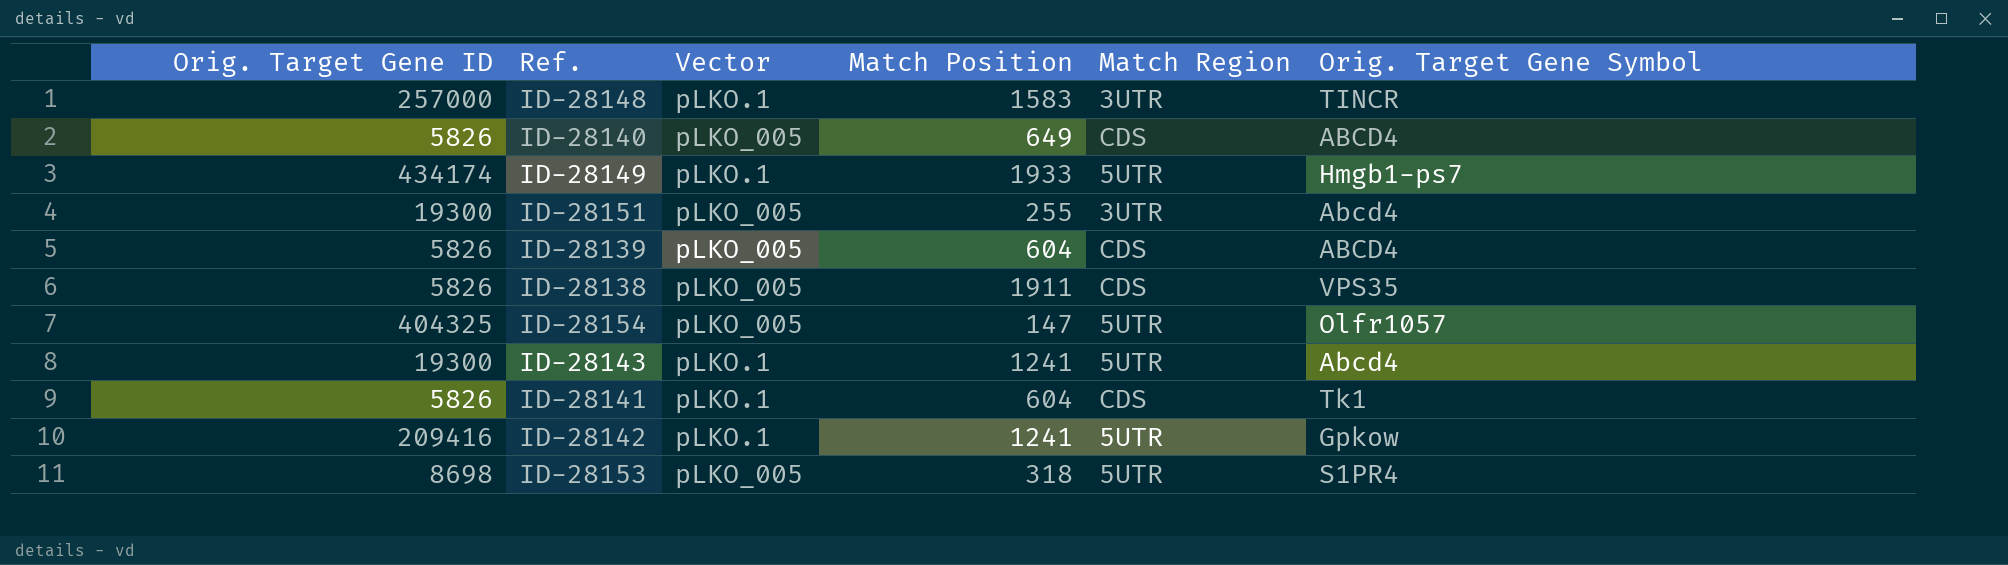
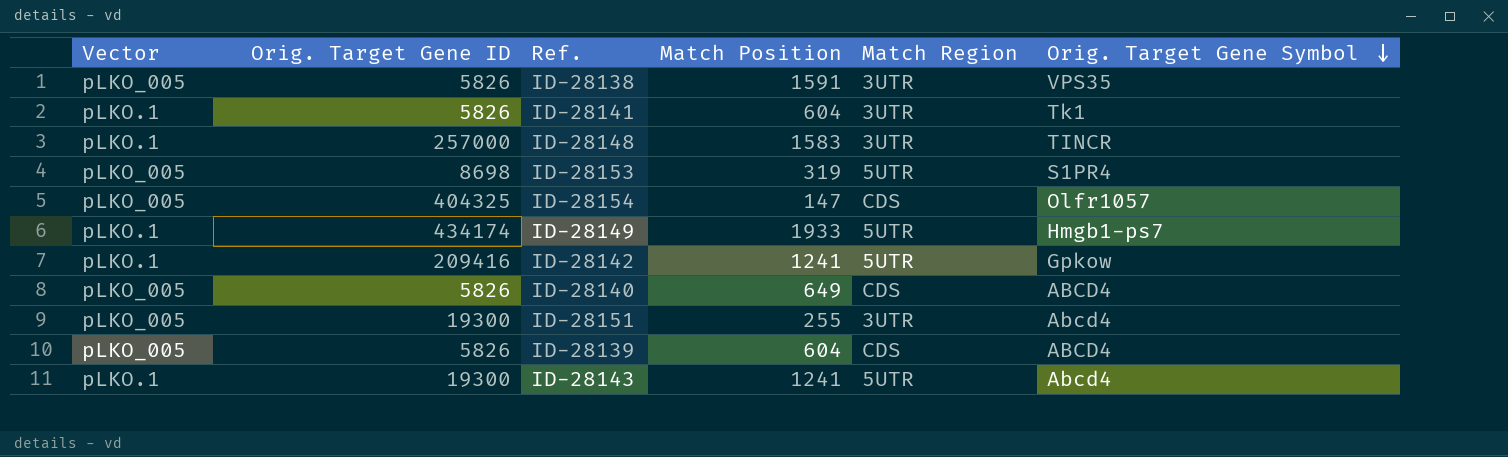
row order: none -> Orig. Target Gene Symbol descending
column Vector | position: 3 -> 1
ID-28138 | Match Position: 1911 -> 1591
ID-28138 | Match Region: CDS -> 3UTR
ID-28141 | Match Region: CDS -> 3UTR
ID-28153 | Match Position: 318 -> 319
ID-28154 | Match Region: 5UTR -> CDS

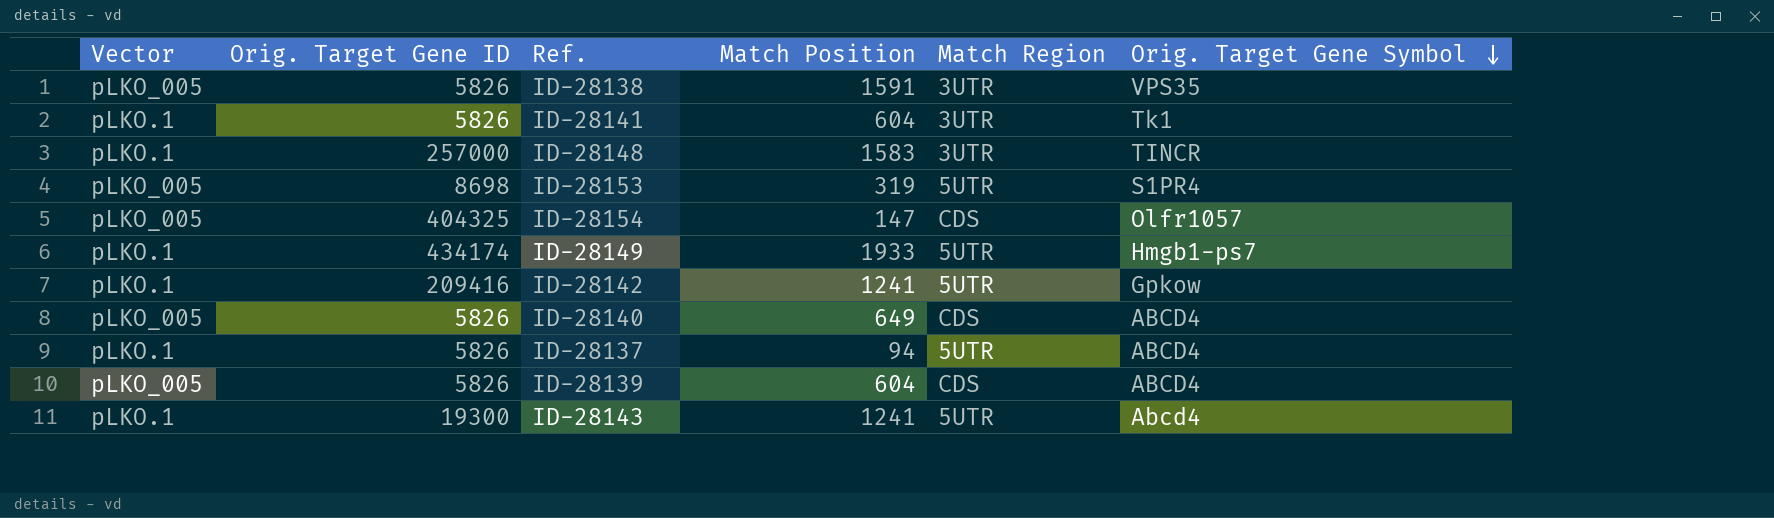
row ID-28151: pLKO_005 | 19300 | 255 | 3UTR | Abcd4 -> none
row ID-28137: none -> pLKO.1 | 5826 | 94 | 5UTR | ABCD4

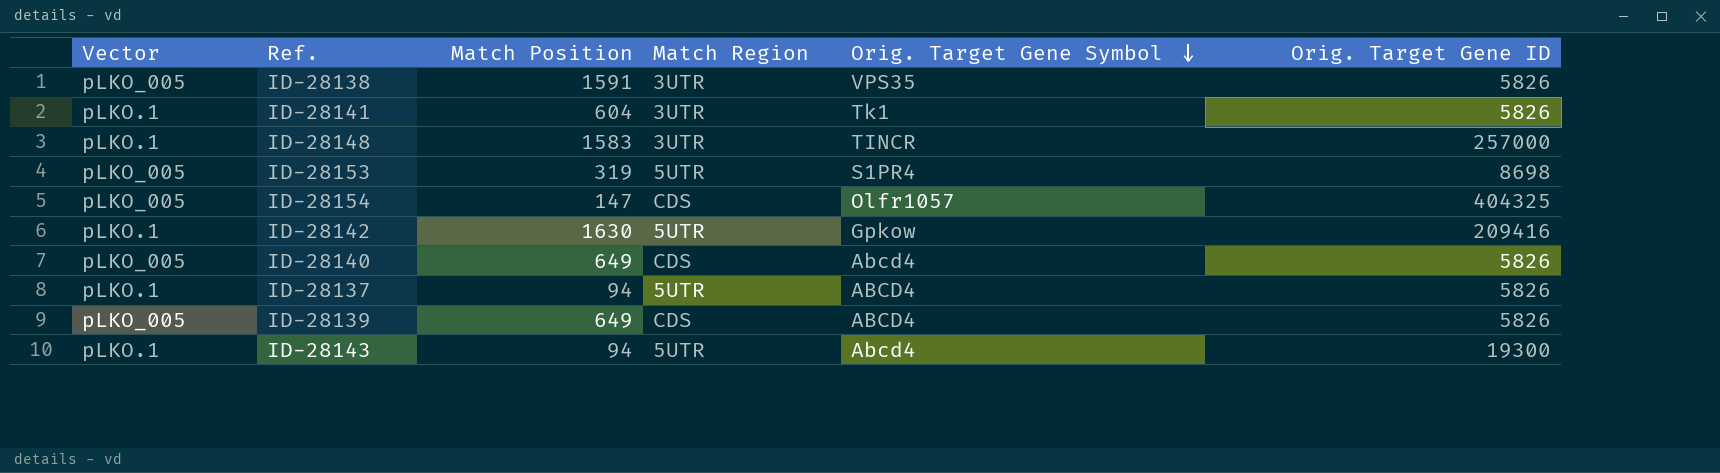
column Orig. Target Gene ID | position: 2 -> 6
row ID-28149: pLKO.1 | 434174 | 1933 | 5UTR | Hmgb1-ps7 -> none
ID-28142 | Match Position: 1241 -> 1630
ID-28140 | Orig. Target Gene Symbol: ABCD4 -> Abcd4
ID-28139 | Match Position: 604 -> 649
ID-28143 | Match Position: 1241 -> 94

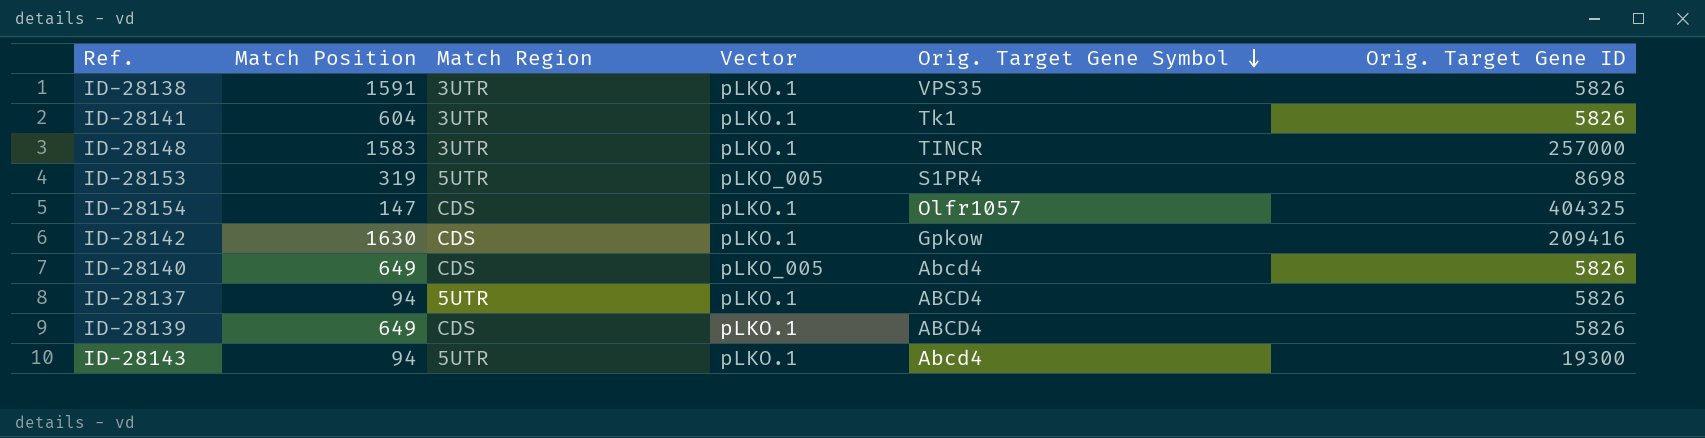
column Vector | position: 1 -> 4
ID-28138 | Vector: pLKO_005 -> pLKO.1
ID-28154 | Vector: pLKO_005 -> pLKO.1
ID-28142 | Match Region: 5UTR -> CDS
ID-28139 | Vector: pLKO_005 -> pLKO.1

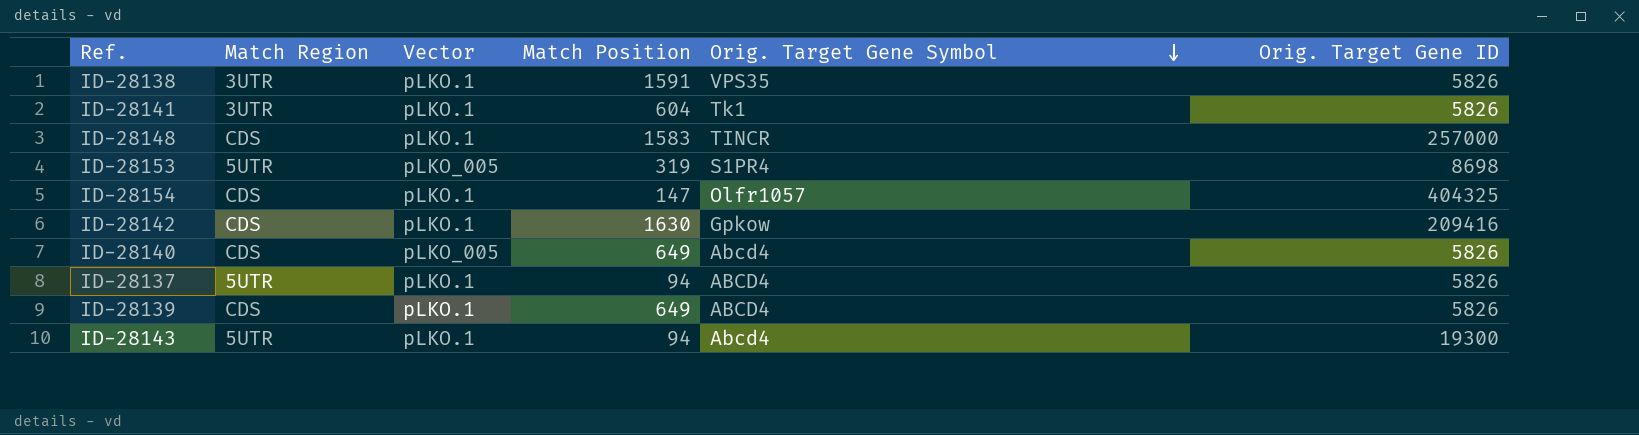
column Match Position | position: 2 -> 4
ID-28148 | Match Region: 3UTR -> CDS

